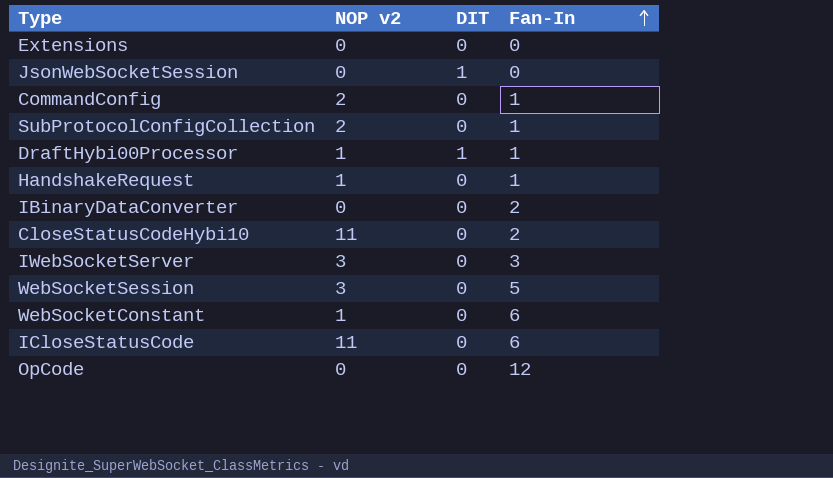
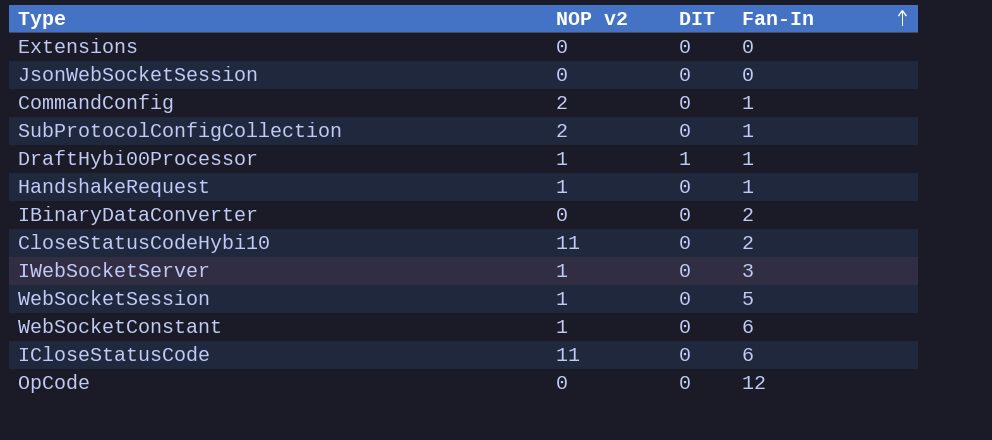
JsonWebSocketSession | DIT: 1 -> 0
IWebSocketServer | NOP v2: 3 -> 1
WebSocketSession | NOP v2: 3 -> 1

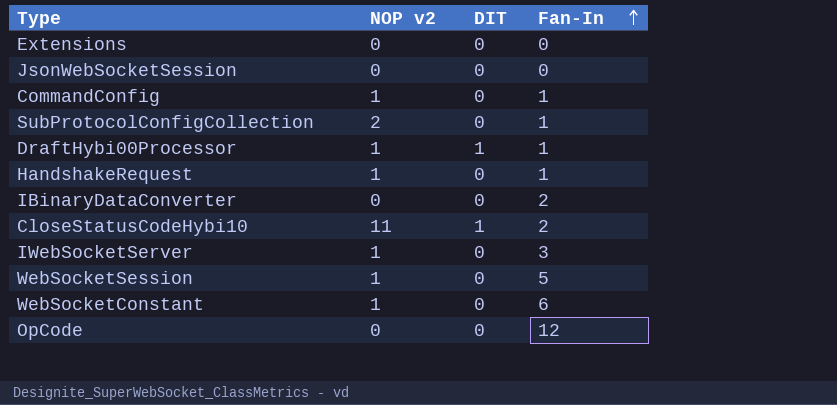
row ICloseStatusCode: 11 | 0 | 6 -> none
CommandConfig | NOP v2: 2 -> 1
CloseStatusCodeHybi10 | DIT: 0 -> 1

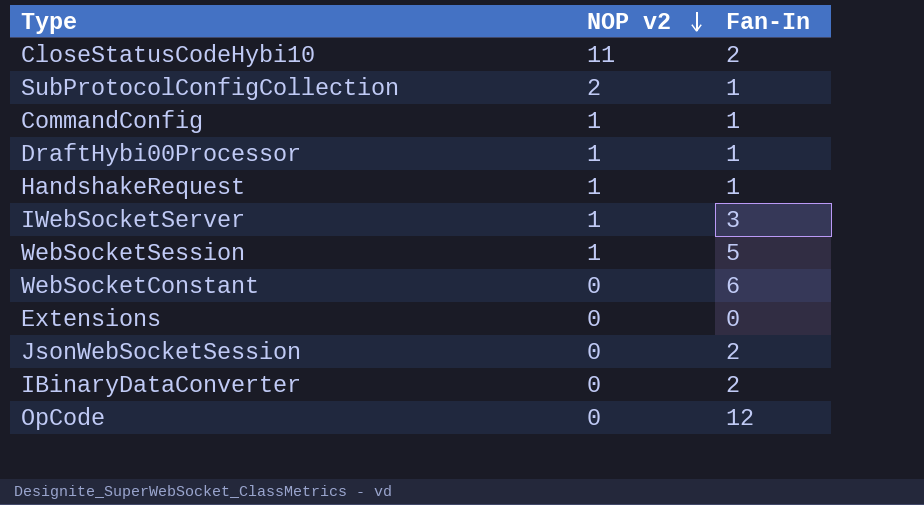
row order: Fan-In ascending -> NOP v2 descending
column DIT | position: 3 -> none
WebSocketConstant | NOP v2: 1 -> 0
JsonWebSocketSession | Fan-In: 0 -> 2

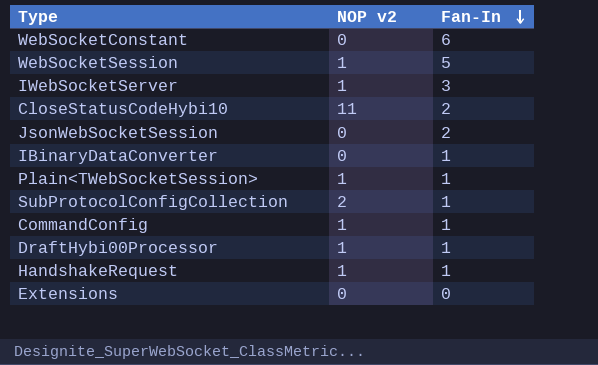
row order: NOP v2 descending -> Fan-In descending
row OpCode: 0 | 12 -> none
IBinaryDataConverter | Fan-In: 2 -> 1
row Plain<TWebSocketSession>: none -> 1 | 1

